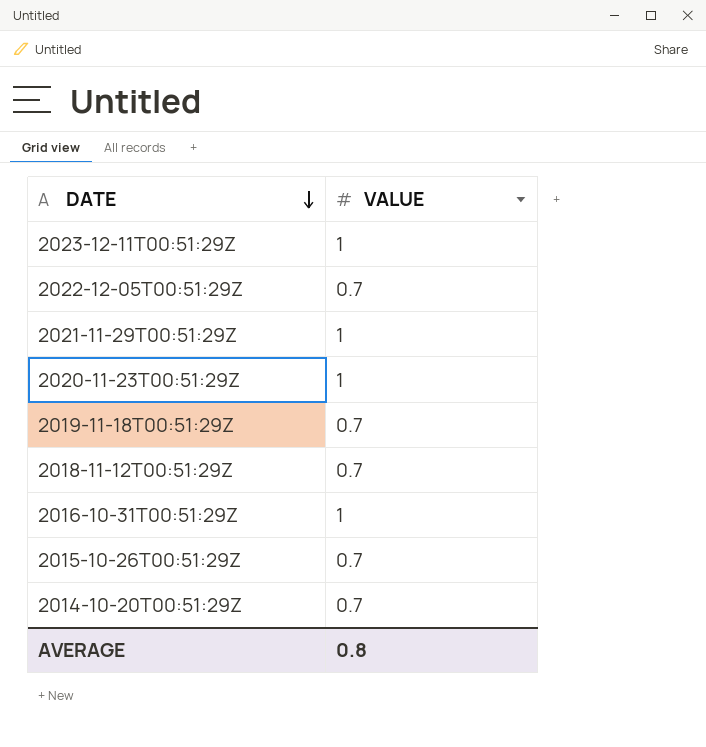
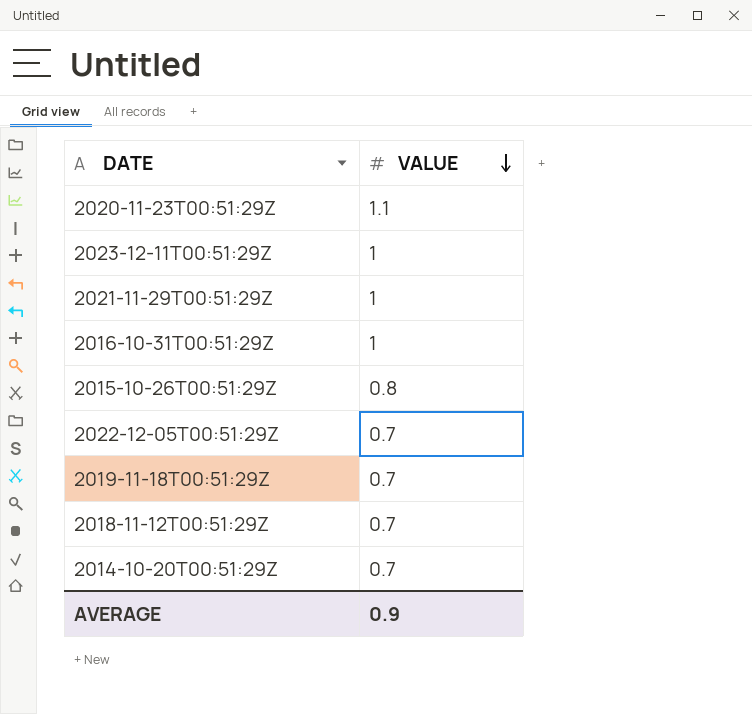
row order: DATE descending -> VALUE descending
2020-11-23T00:51:29Z | VALUE: 1 -> 1.1
2015-10-26T00:51:29Z | VALUE: 0.7 -> 0.8
AVERAGE | VALUE: 0.8 -> 0.9

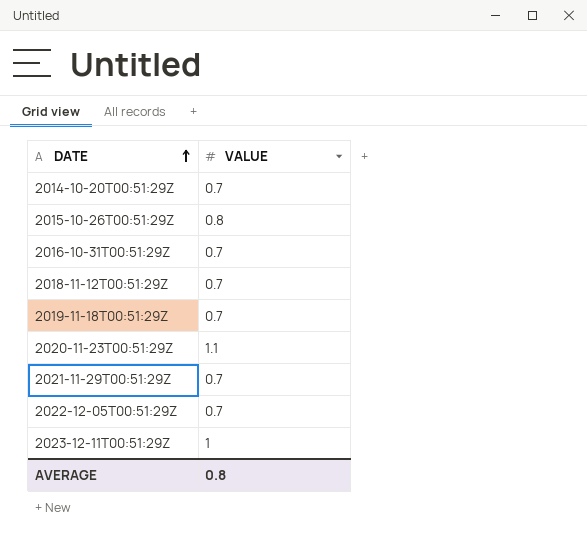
row order: VALUE descending -> DATE ascending
2016-10-31T00:51:29Z | VALUE: 1 -> 0.7
2021-11-29T00:51:29Z | VALUE: 1 -> 0.7
AVERAGE | VALUE: 0.9 -> 0.8

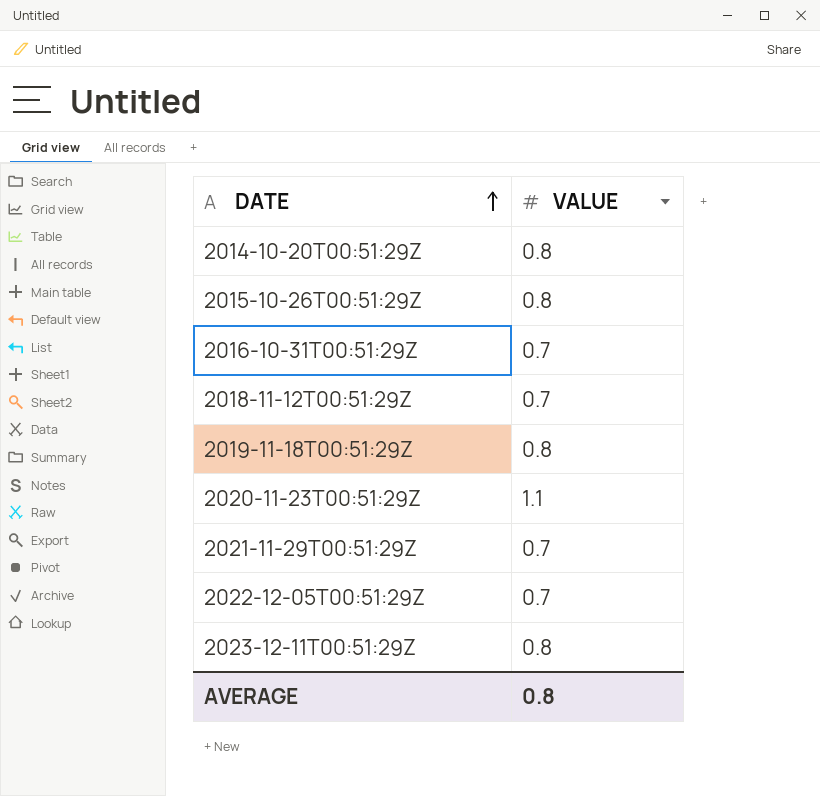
2014-10-20T00:51:29Z | VALUE: 0.7 -> 0.8
2019-11-18T00:51:29Z | VALUE: 0.7 -> 0.8
2023-12-11T00:51:29Z | VALUE: 1 -> 0.8

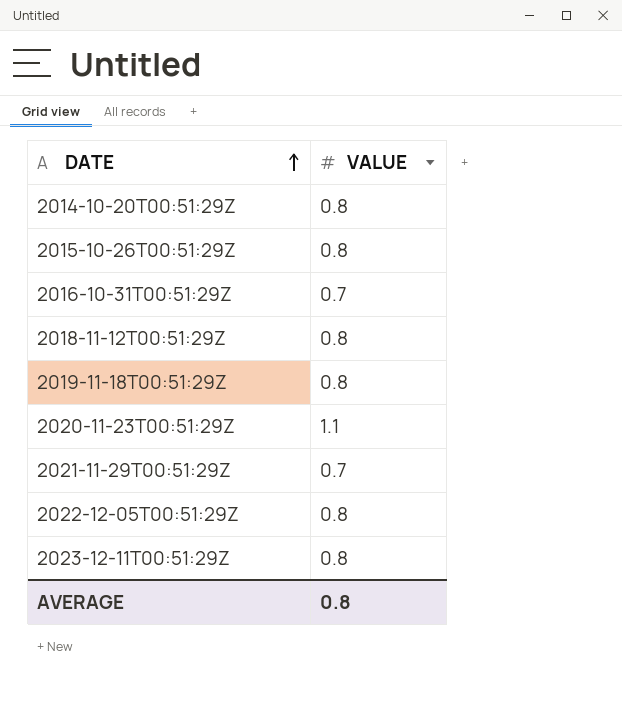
2018-11-12T00:51:29Z | VALUE: 0.7 -> 0.8
2022-12-05T00:51:29Z | VALUE: 0.7 -> 0.8

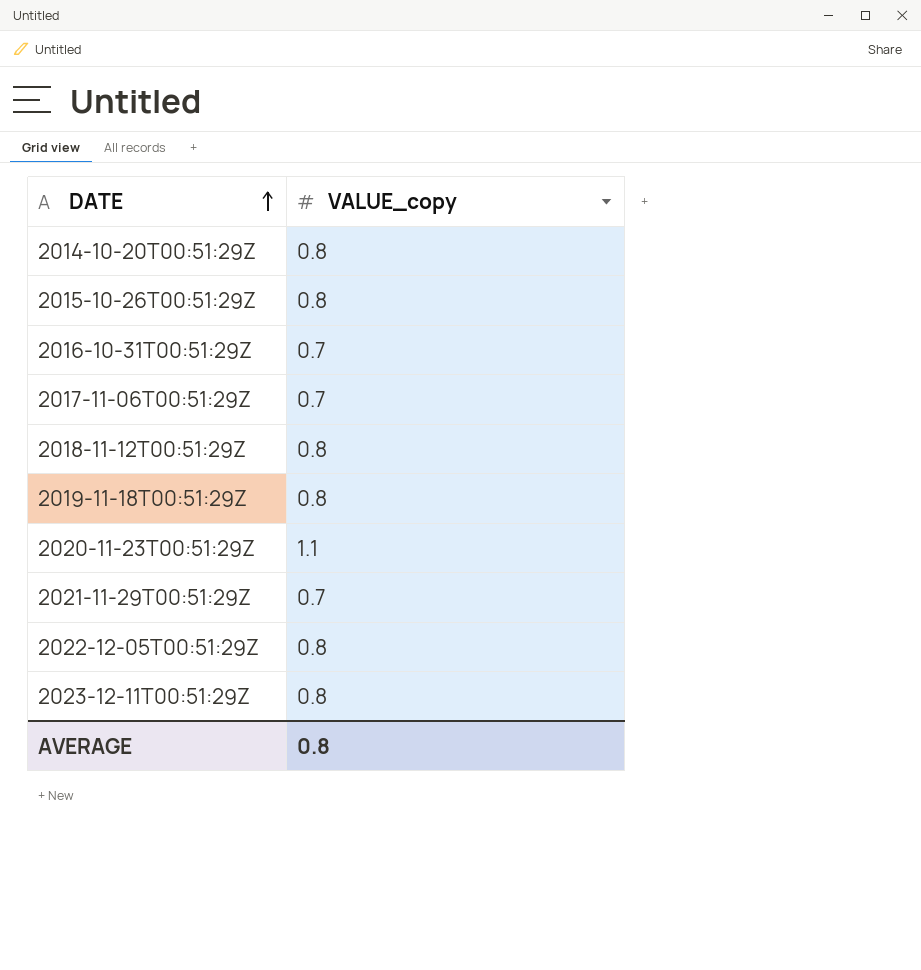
column name: VALUE -> VALUE_copy
row 2017-11-06T00:51:29Z: none -> 0.7

